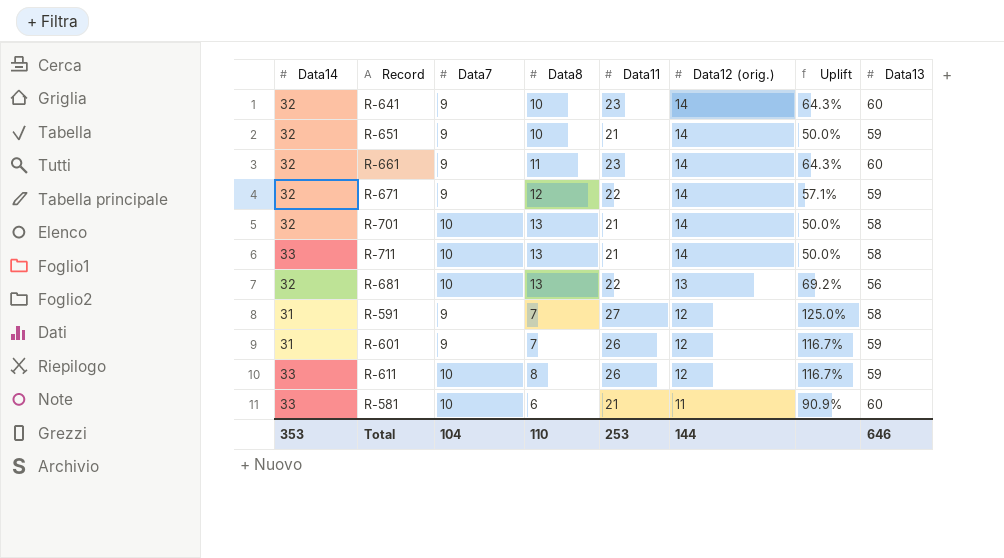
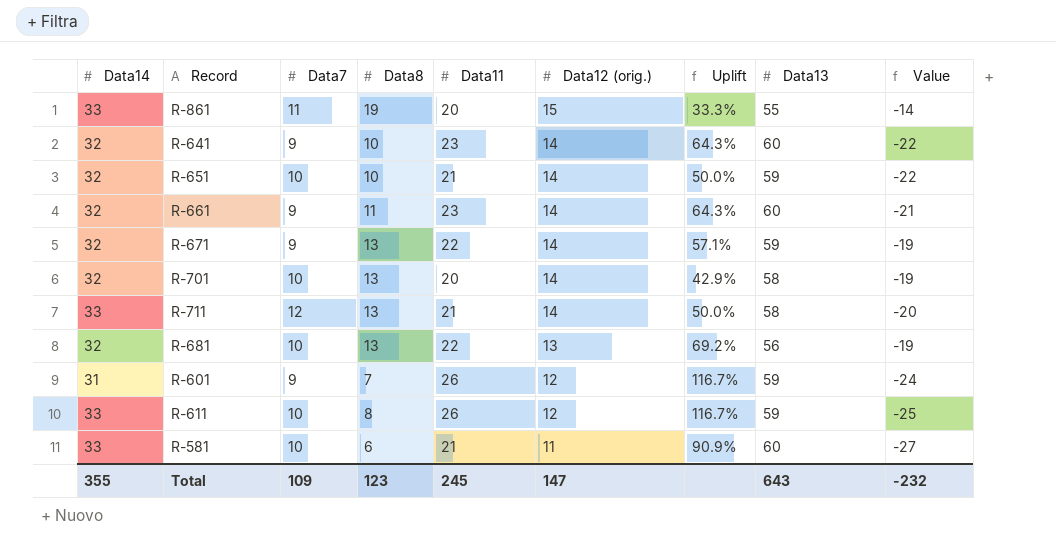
column Value | formula: none -> [Data8] - [Data14]
row R-591: 31 | 9 | 7 | 27 | 12 | 125.0% | 58 -> none
row R-861: none -> 33 | 11 | 19 | 20 | 15 | 33.3% | 55 | -14
R-651 | Data7: 9 -> 10
R-671 | Data8: 12 -> 13
R-701 | Data11: 21 -> 20
R-701 | Uplift: 50.0% -> 42.9%
R-711 | Data7: 10 -> 12
Total | Data14: 353 -> 355
Total | Data7: 104 -> 109
Total | Data8: 110 -> 123
Total | Data11: 253 -> 245
Total | Data12 (orig.): 144 -> 147
Total | Data13: 646 -> 643

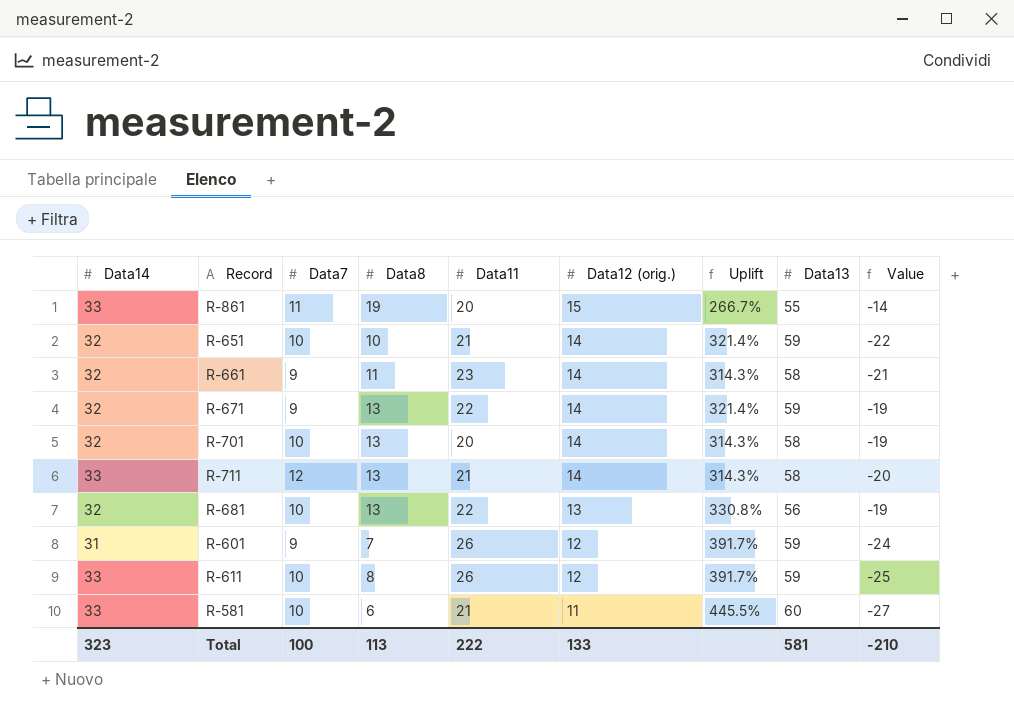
column Uplift | formula: ([Data11] - [Data12 (orig.)]) / [Data12 (orig.)] -> ([Data13] - [Data12 (orig.)]) / [Data12 (orig.)]
row R-641: 32 | 9 | 10 | 23 | 14 | 64.3% | 60 | -22 -> none
R-661 | Data13: 60 -> 58
Total | Data14: 355 -> 323
Total | Data7: 109 -> 100
Total | Data8: 123 -> 113
Total | Data11: 245 -> 222
Total | Data12 (orig.): 147 -> 133
Total | Data13: 643 -> 581
Total | Value: -232 -> -210

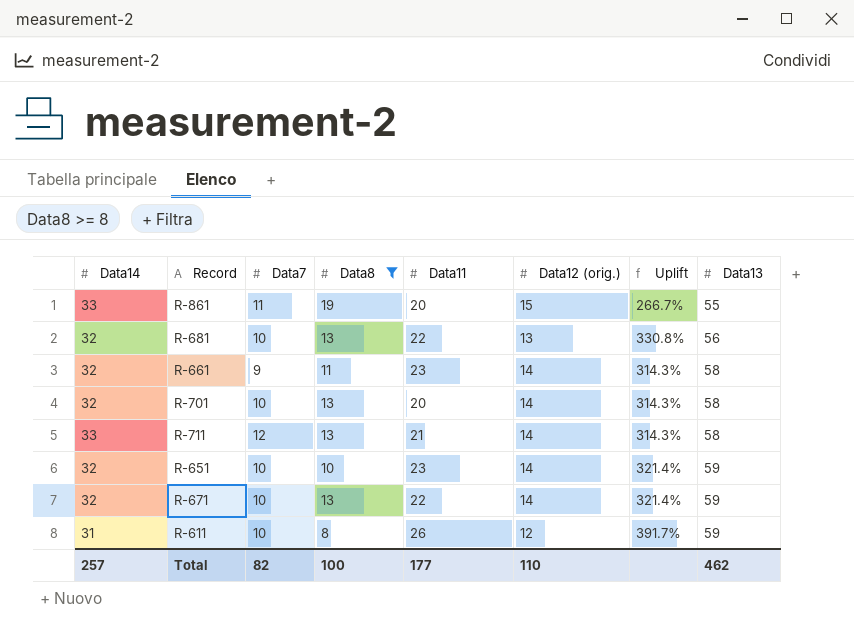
filter: none -> Data8 >= 8
row order: Data12 (orig.) descending -> Data13 ascending
column Value | formula: [Data8] - [Data14] -> none
R-651 | Data11: 21 -> 23
R-671 | Data7: 9 -> 10
R-611 | Data14: 33 -> 31
Total | Data14: 323 -> 257
Total | Data7: 100 -> 82
Total | Data8: 113 -> 100
Total | Data11: 222 -> 177
Total | Data12 (orig.): 133 -> 110
Total | Data13: 581 -> 462

